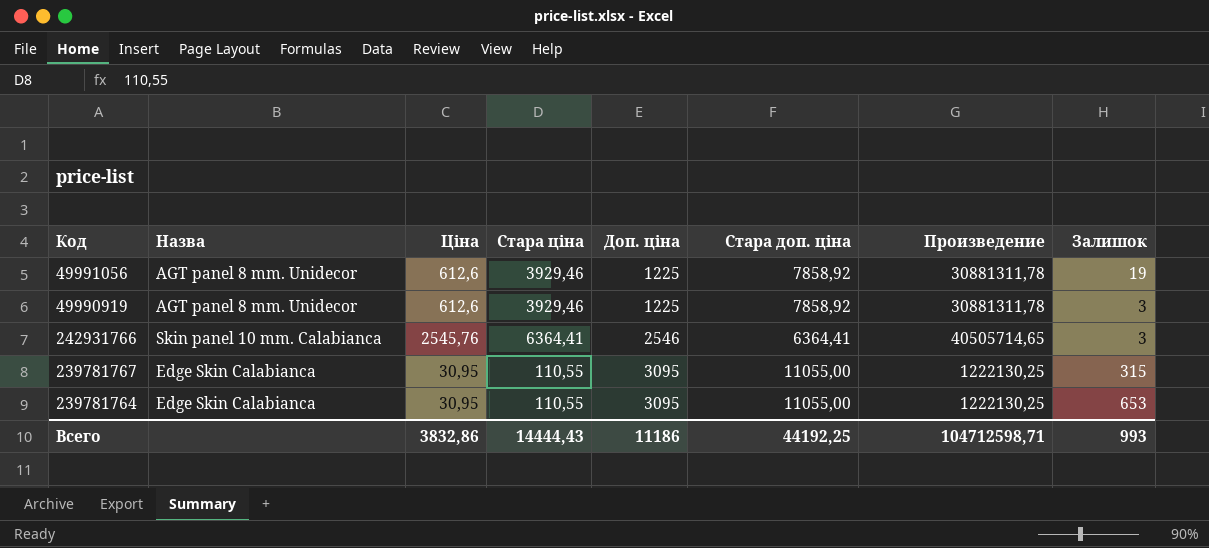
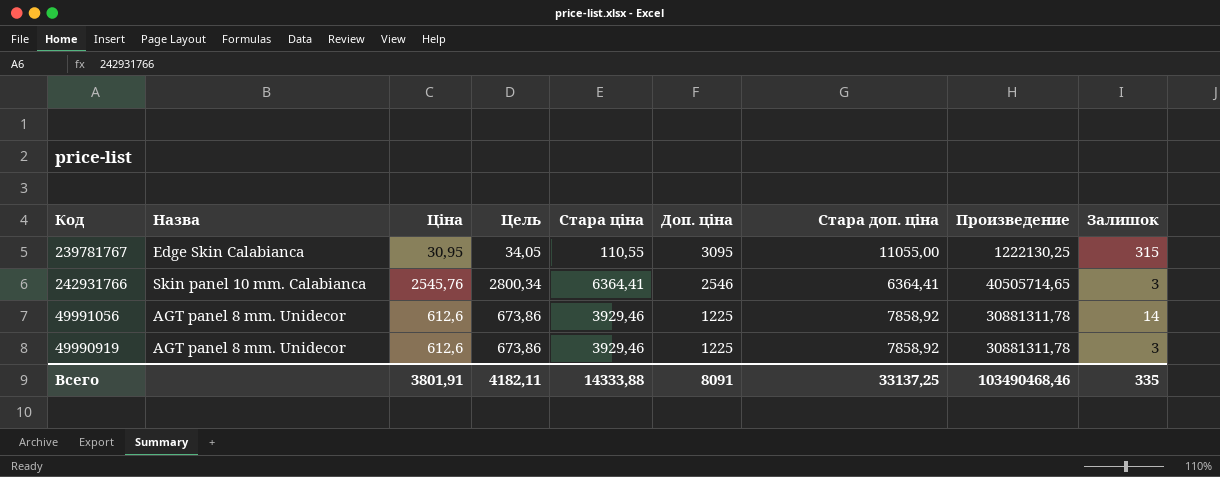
row order: Доп. ціна ascending -> Доп. ціна descending
column Цель | formula: none -> [Ціна] * 1,1
row 239781764: Edge Skin Calabianca | 30,95 | 110,55 | 3095 | 11055,00 | 1222130,25 | 653 -> none
49991056 | Залишок: 19 -> 14
Всего | Ціна: 3832,86 -> 3801,91
Всего | Стара ціна: 14444,43 -> 14333,88
Всего | Доп. ціна: 11186 -> 8091
Всего | Стара доп. ціна: 44192,25 -> 33137,25
Всего | Произведение: 104712598,71 -> 103490468,46
Всего | Залишок: 993 -> 335

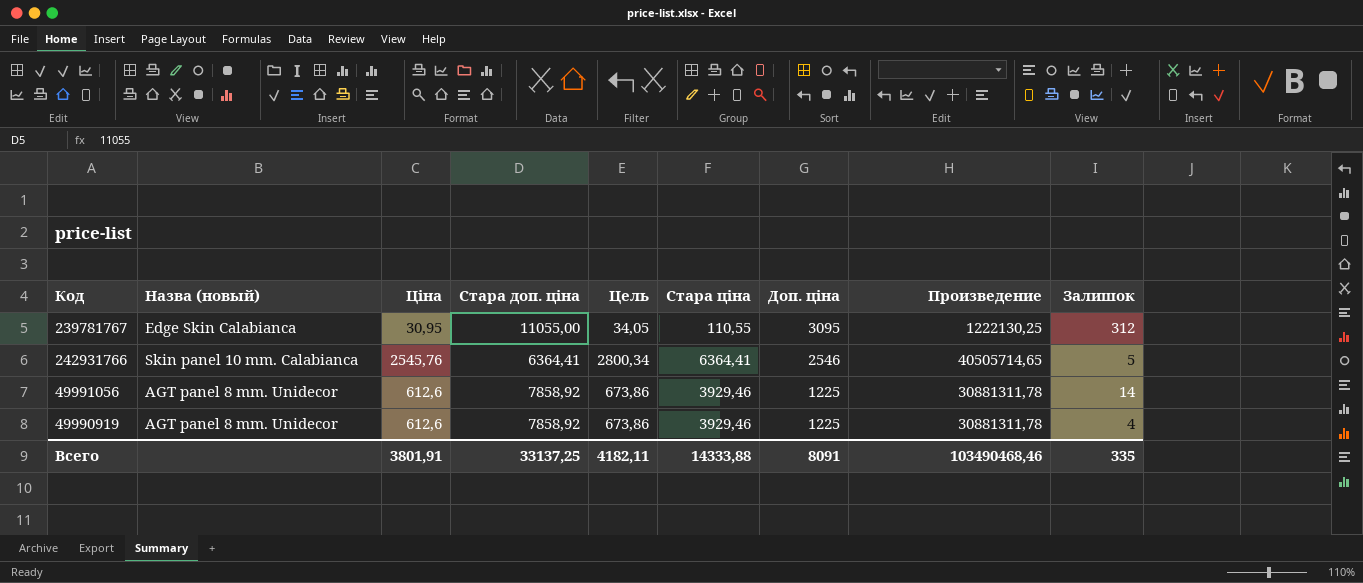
column name: Назва -> Назва (новый)
column Стара доп. ціна | position: 7 -> 4
239781767 | Залишок: 315 -> 312
242931766 | Залишок: 3 -> 5
49990919 | Залишок: 3 -> 4

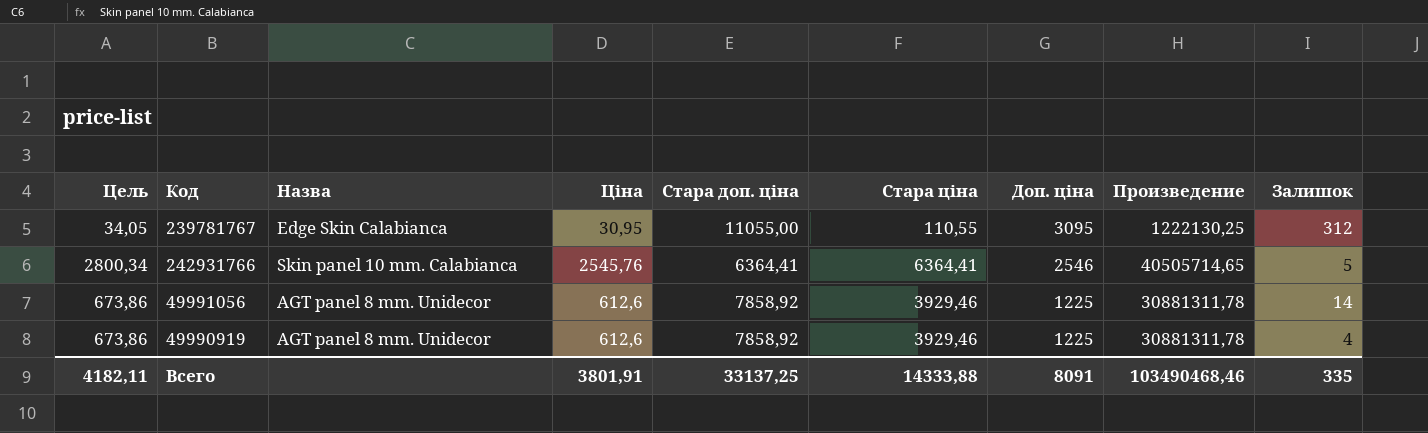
column Цель | position: 5 -> 1
column name: Назва (новый) -> Назва

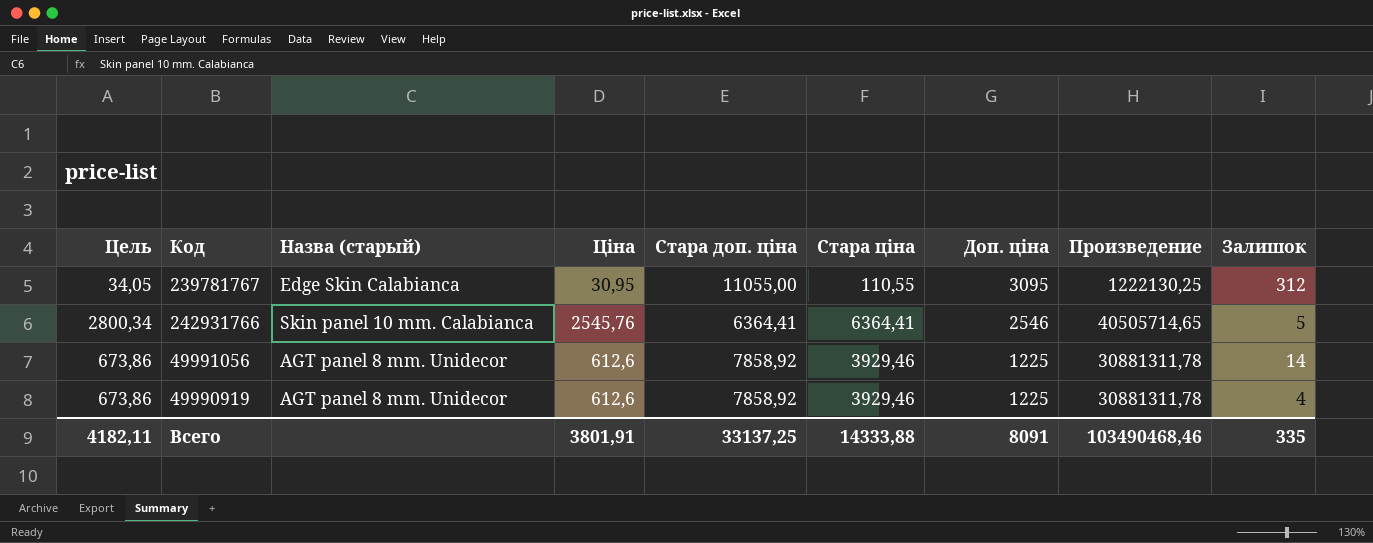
column name: Назва -> Назва (старый)

